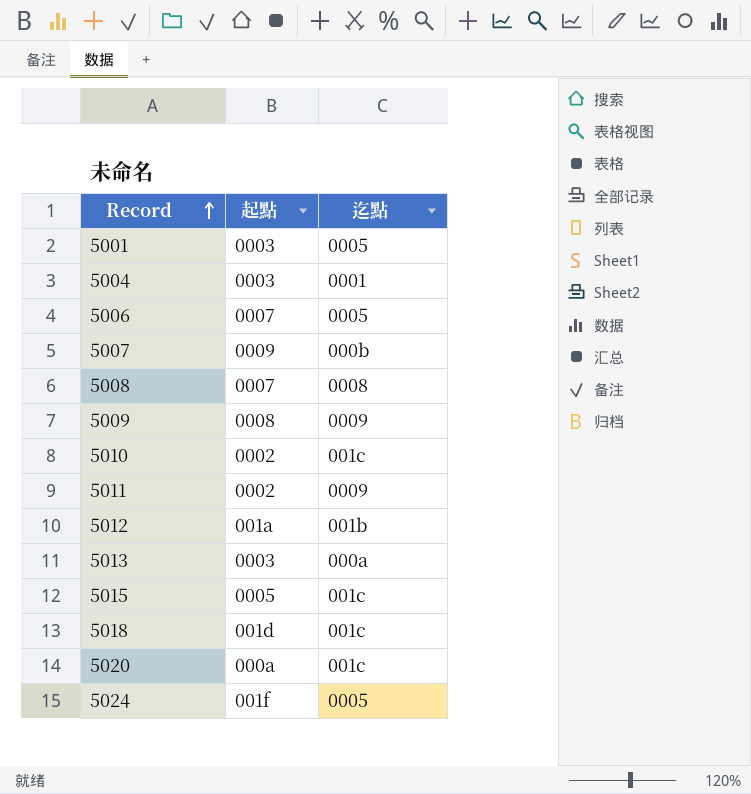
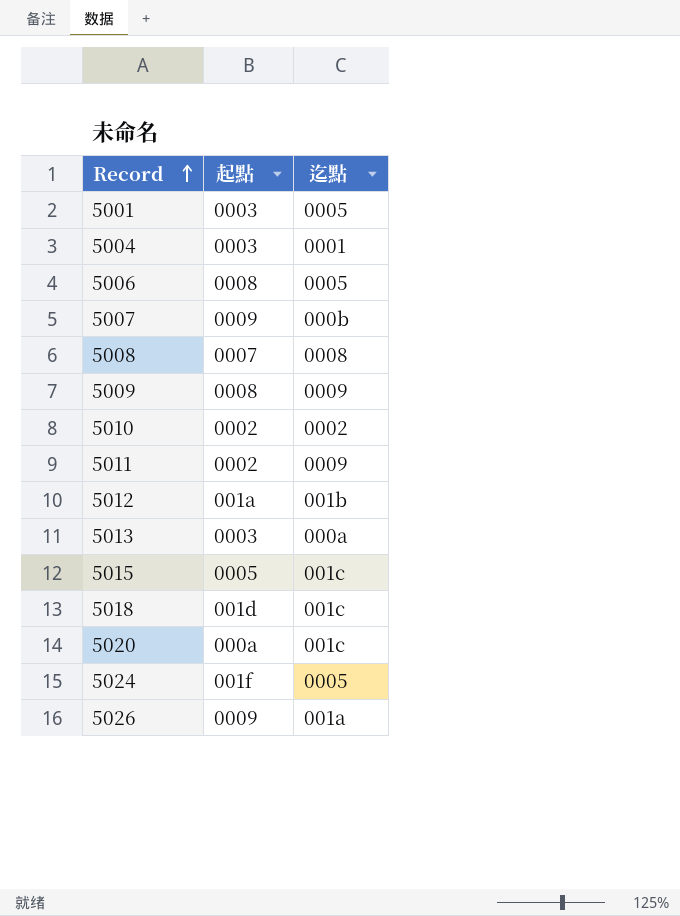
5006 | 起點: 0007 -> 0008
5010 | 迄點: 001c -> 0002
row 5026: none -> 0009 | 001a

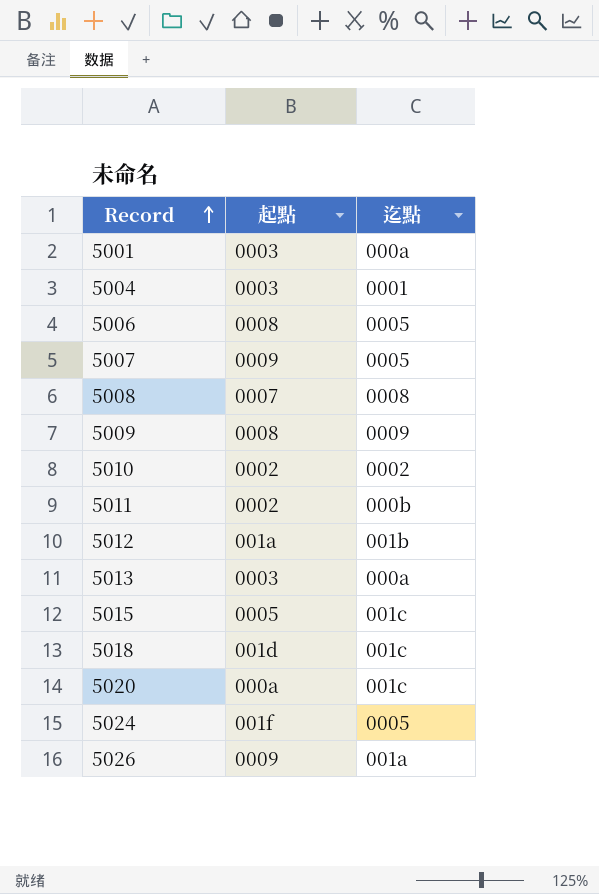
5001 | 迄點: 0005 -> 000a
5007 | 迄點: 000b -> 0005
5011 | 迄點: 0009 -> 000b

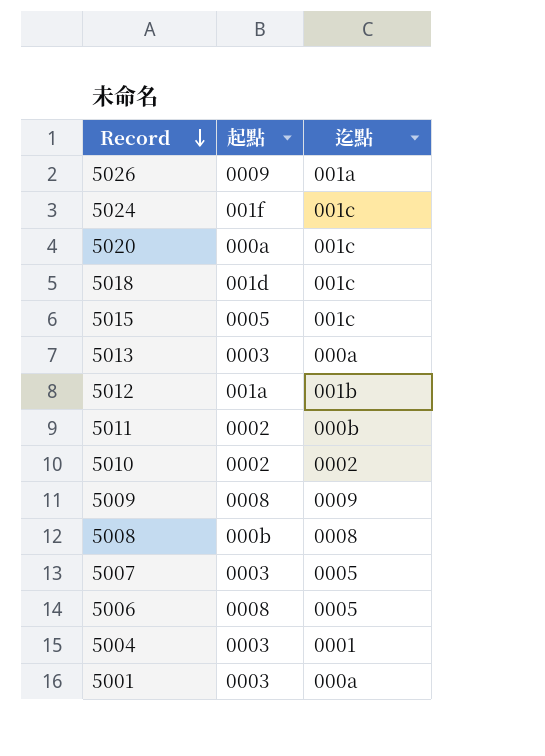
row order: Record ascending -> Record descending
5024 | 迄點: 0005 -> 001c
5008 | 起點: 0007 -> 000b
5007 | 起點: 0009 -> 0003

